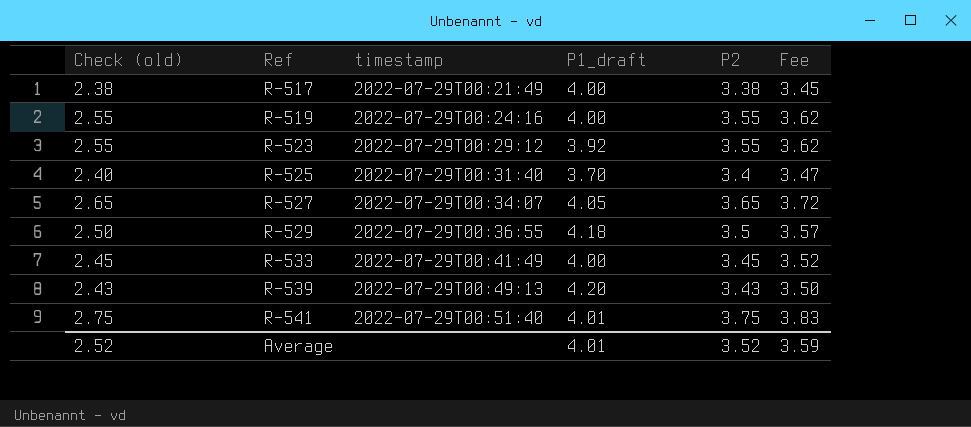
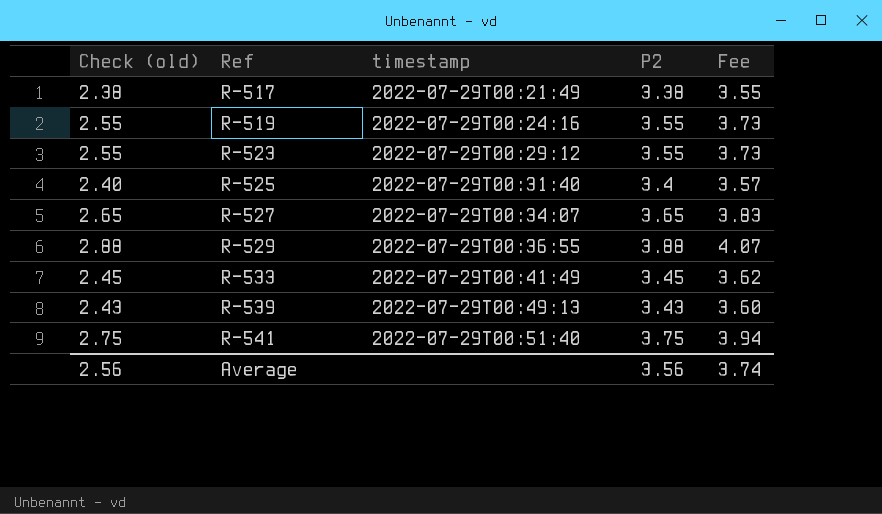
column P1_draft | position: 4 -> none
column Fee | formula: [P2] * 1.02 -> [P2] * 1.05
R-529 | Check (old): 2.50 -> 2.88
R-529 | P2: 3.5 -> 3.88
Average | Check (old): 2.52 -> 2.56
Average | P2: 3.52 -> 3.56
Average | Fee: 3.59 -> 3.74

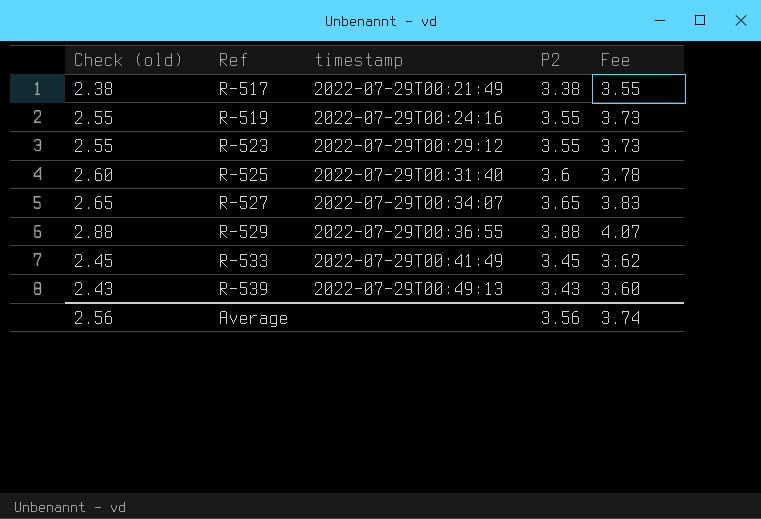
row R-541: 2.75 | 2022-07-29T00:51:40 | 3.75 | 3.94 -> none
R-525 | Check (old): 2.40 -> 2.60
R-525 | P2: 3.4 -> 3.6
R-525 | Fee: 3.57 -> 3.78

